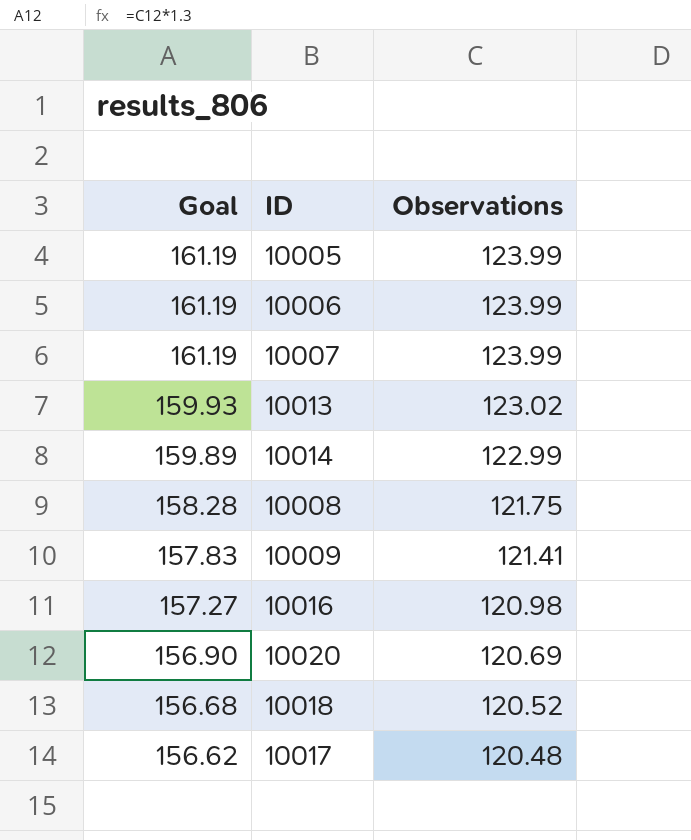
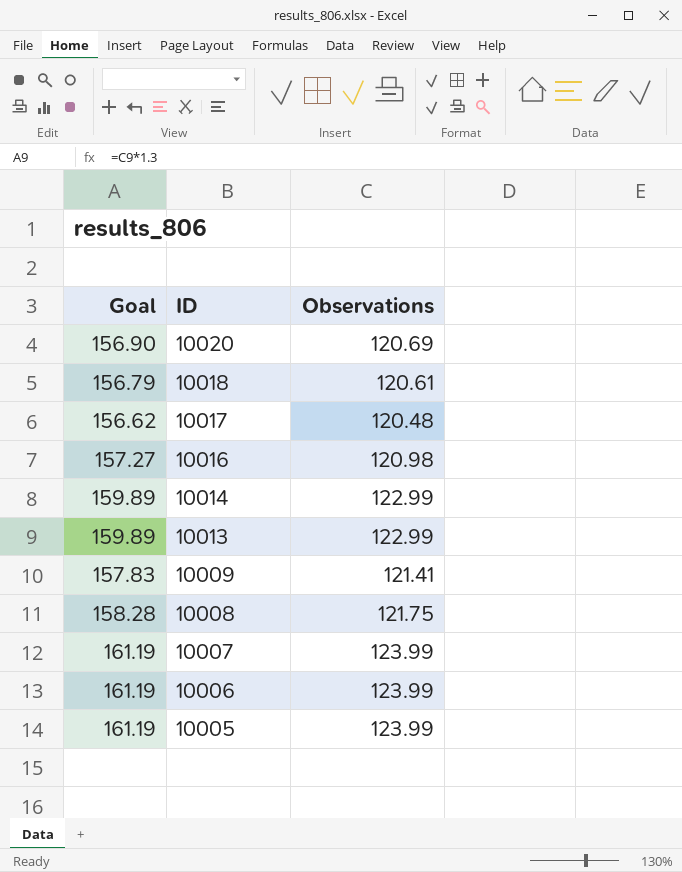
row order: Goal descending -> ID descending
10018 | Goal: 156.68 -> 156.79
10018 | Observations: 120.52 -> 120.61
10013 | Goal: 159.93 -> 159.89
10013 | Observations: 123.02 -> 122.99

